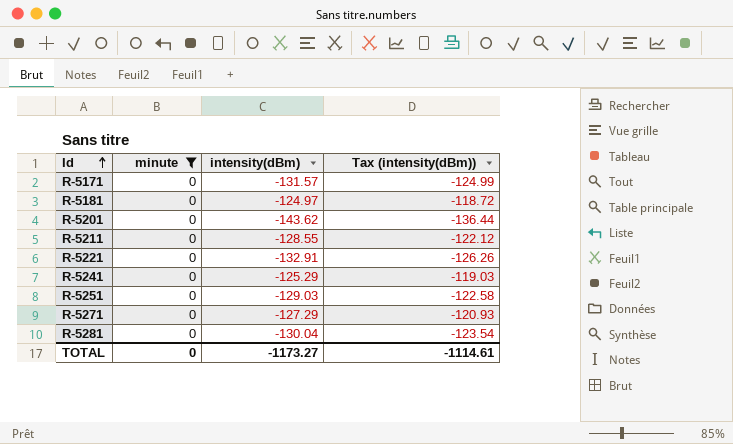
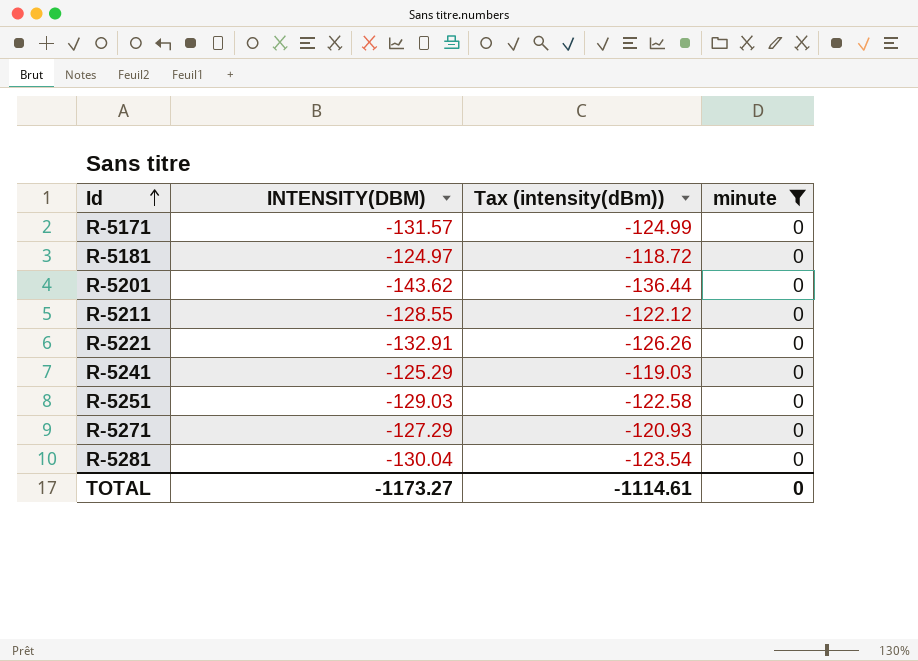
column name: intensity(dBm) -> INTENSITY(DBM)
column minute | position: 2 -> 4

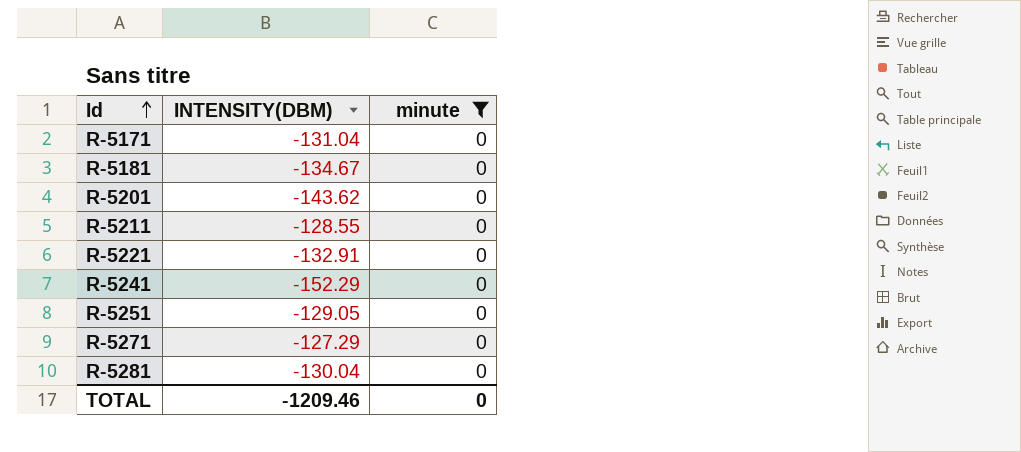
column Tax (intensity(dBm)) | formula: [INTENSITY(DBM)] * 0.95 -> none
R-5171 | INTENSITY(DBM): -131.57 -> -131.04
R-5181 | INTENSITY(DBM): -124.97 -> -134.67
R-5241 | INTENSITY(DBM): -125.29 -> -152.29
R-5251 | INTENSITY(DBM): -129.03 -> -129.05
TOTAL | INTENSITY(DBM): -1173.27 -> -1209.46

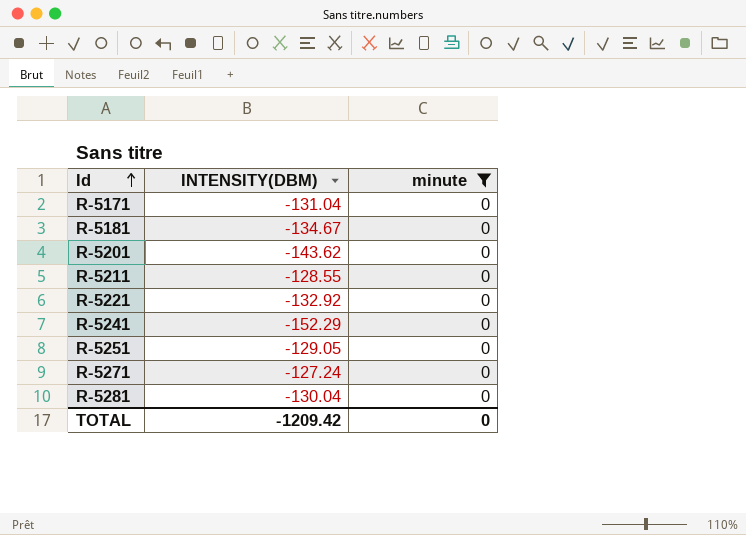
R-5221 | INTENSITY(DBM): -132.91 -> -132.92
R-5271 | INTENSITY(DBM): -127.29 -> -127.24
TOTAL | INTENSITY(DBM): -1209.46 -> -1209.42

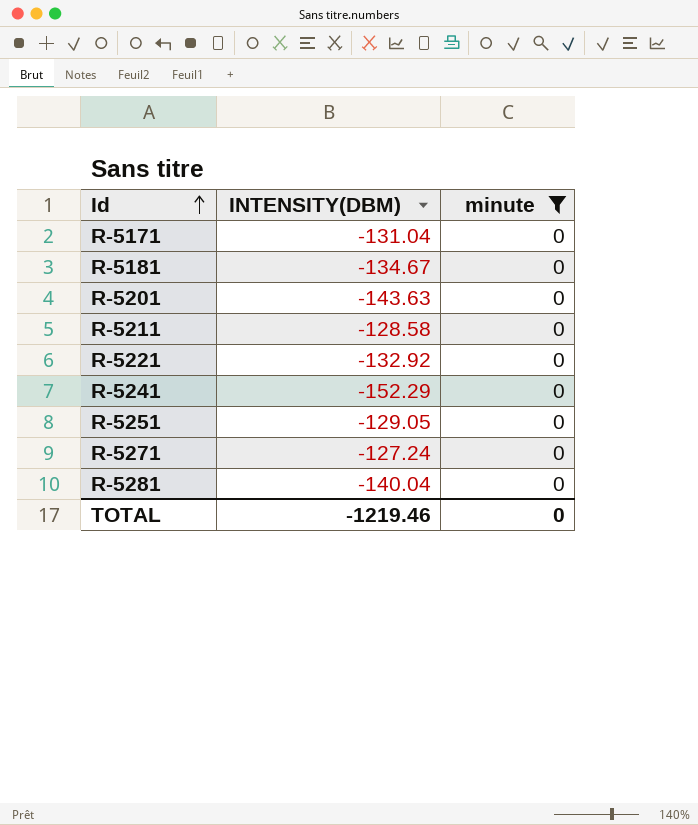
R-5201 | INTENSITY(DBM): -143.62 -> -143.63
R-5211 | INTENSITY(DBM): -128.55 -> -128.58
R-5281 | INTENSITY(DBM): -130.04 -> -140.04
TOTAL | INTENSITY(DBM): -1209.42 -> -1219.46

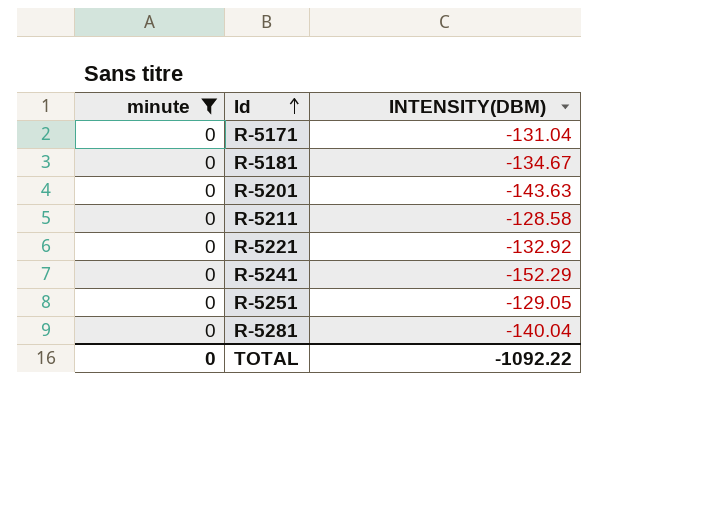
column minute | position: 3 -> 1
row R-5271: -127.24 | 0 -> none
TOTAL | INTENSITY(DBM): -1219.46 -> -1092.22

